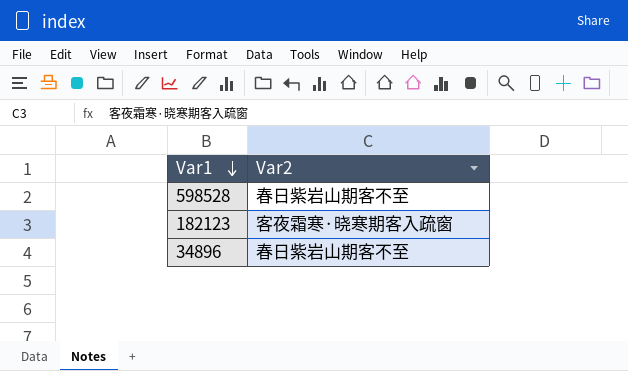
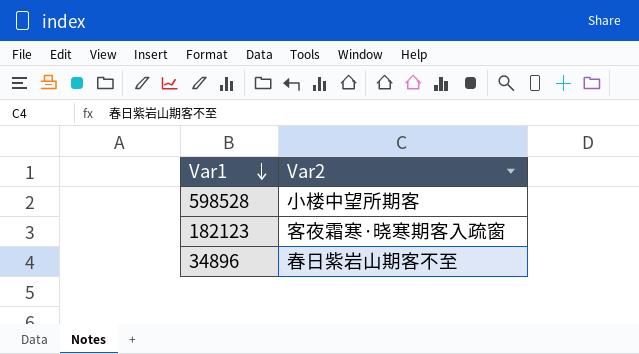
598528 | Var2: 春日紫岩山期客不至 -> 小楼中望所期客

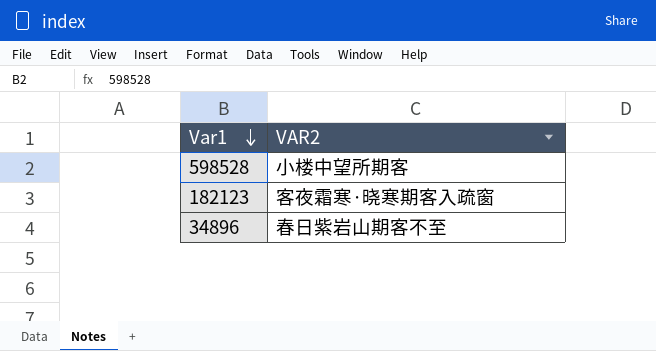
column name: Var2 -> VAR2

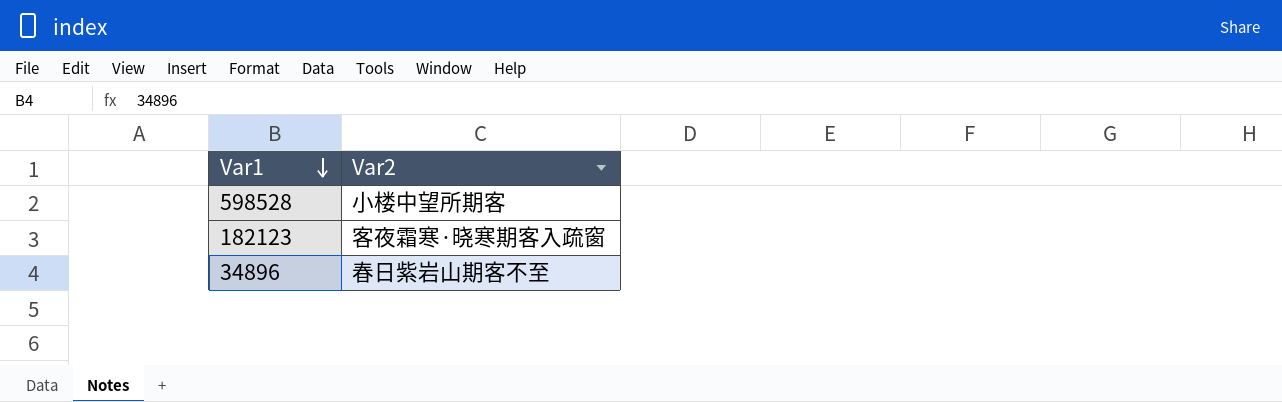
column name: VAR2 -> Var2

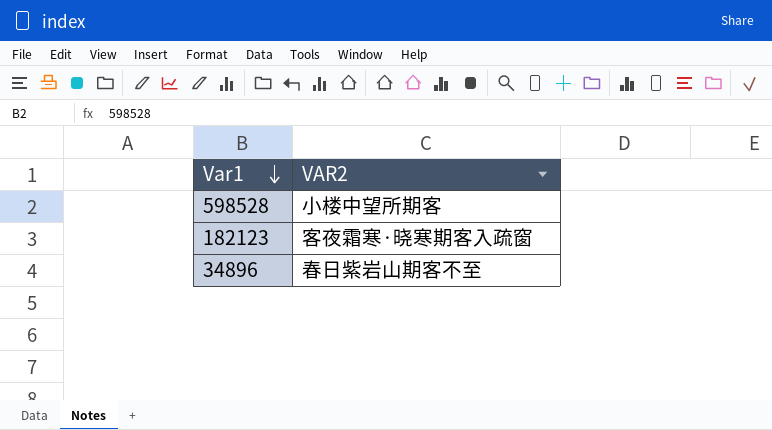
column name: Var2 -> VAR2

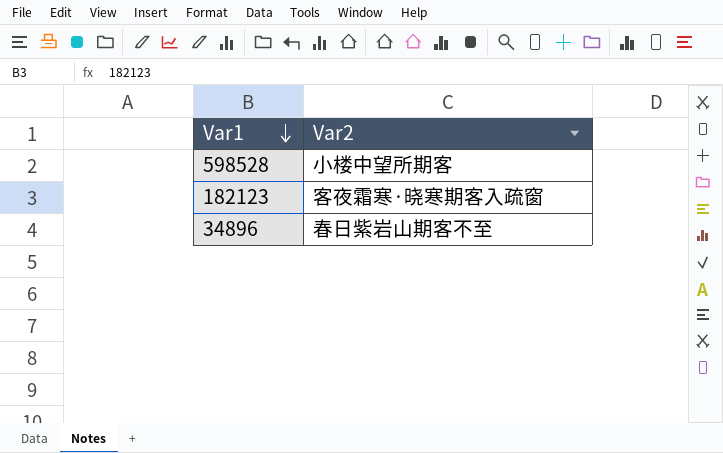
column name: VAR2 -> Var2

